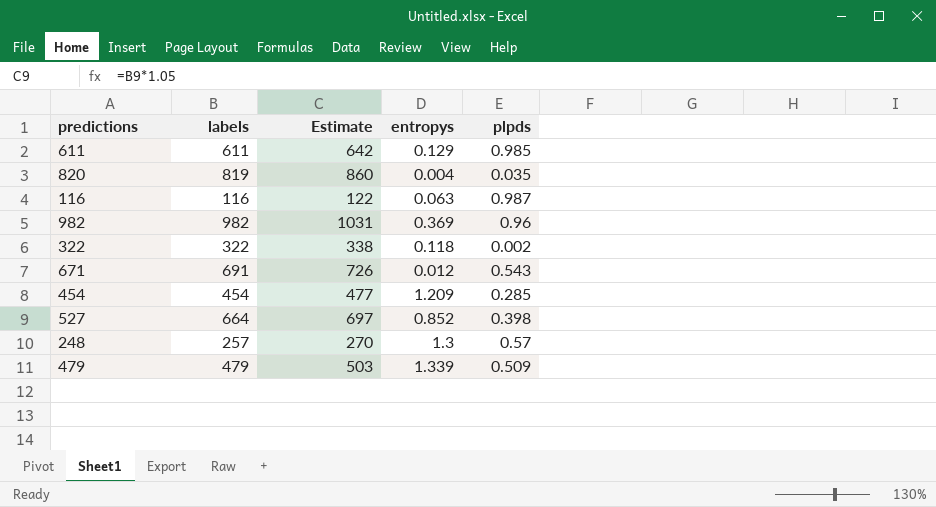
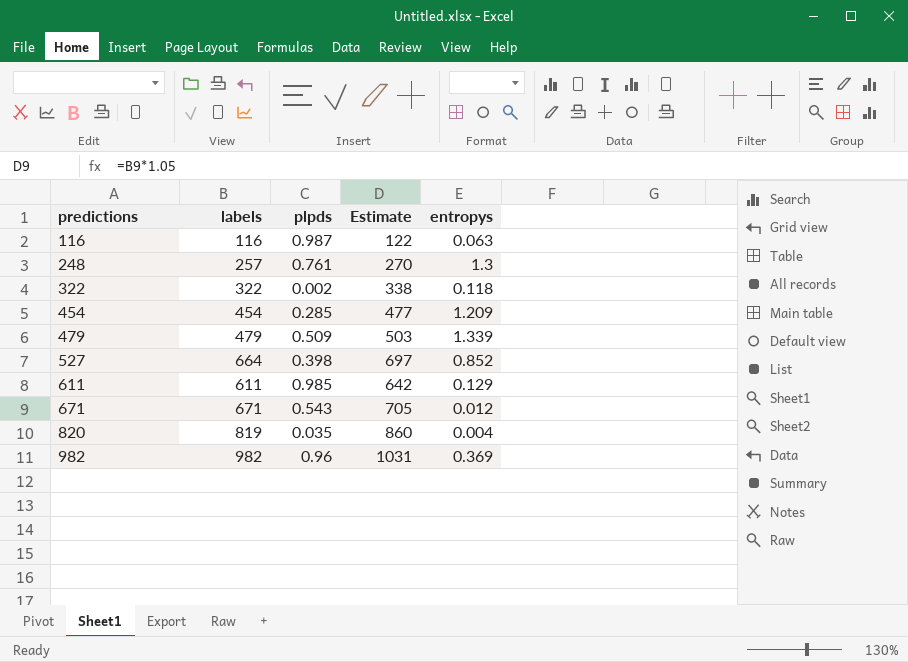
row order: none -> predictions ascending
column plpds | position: 5 -> 3
248 | plpds: 0.57 -> 0.761
671 | labels: 691 -> 671
671 | Estimate: 726 -> 705

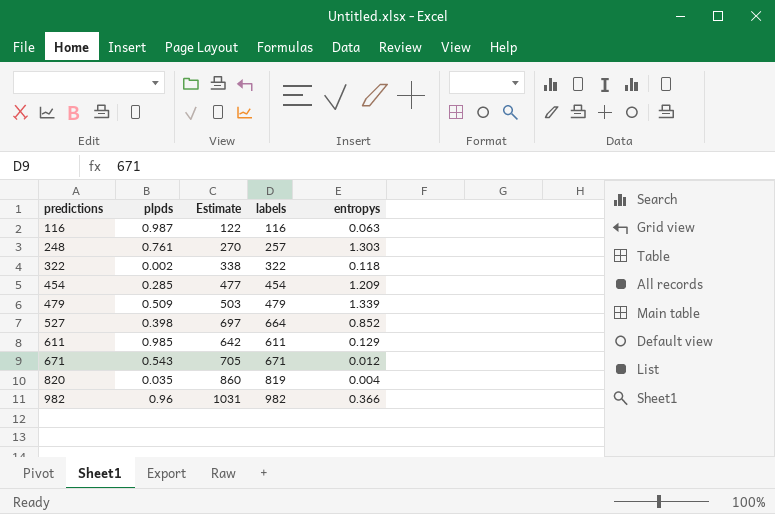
column labels | position: 2 -> 4
248 | entropys: 1.3 -> 1.303
982 | entropys: 0.369 -> 0.366

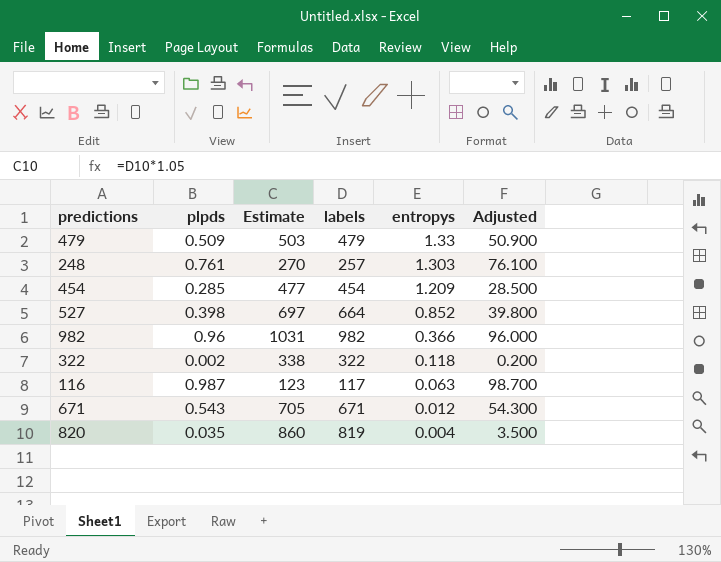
row order: predictions ascending -> entropys descending
column Adjusted | formula: none -> [plpds] * 100
row 611: 0.985 | 642 | 611 | 0.129 -> none
479 | entropys: 1.339 -> 1.33
116 | Estimate: 122 -> 123
116 | labels: 116 -> 117

